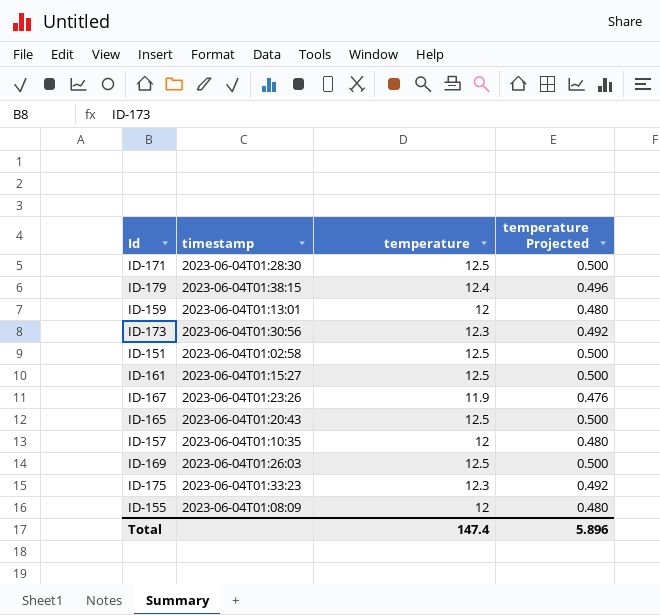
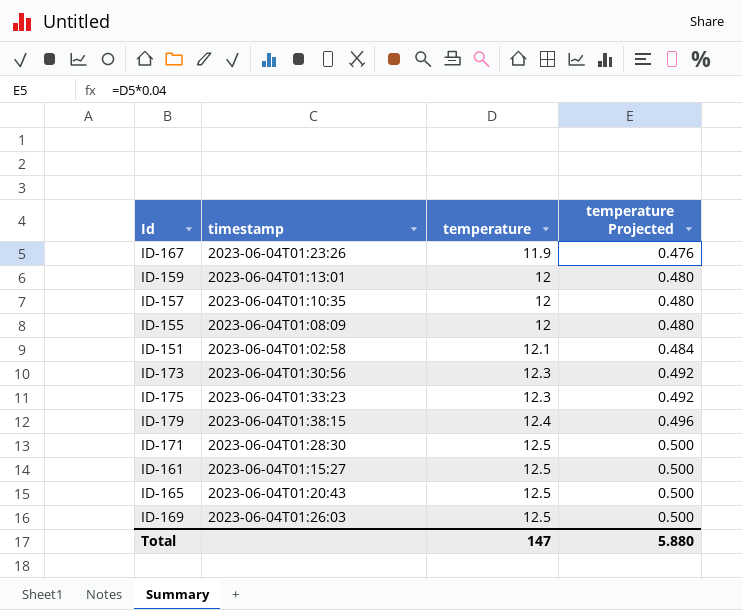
row order: none -> temperature ascending
ID-151 | temperature: 12.5 -> 12.1
ID-151 | temperature Projected: 0.500 -> 0.484
Total | temperature: 147.4 -> 147
Total | temperature Projected: 5.896 -> 5.880

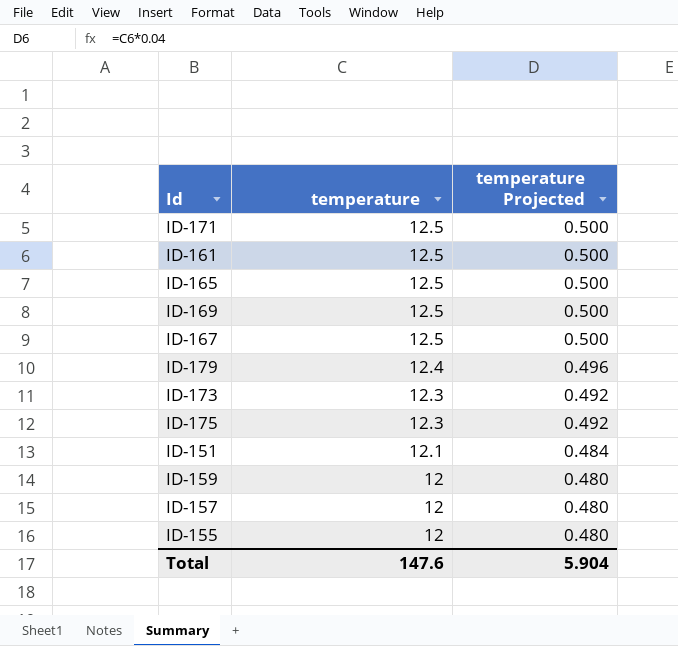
row order: temperature ascending -> temperature descending
column timestamp | position: 2 -> none
ID-167 | temperature: 11.9 -> 12.5
ID-167 | temperature Projected: 0.476 -> 0.500
Total | temperature: 147 -> 147.6
Total | temperature Projected: 5.880 -> 5.904

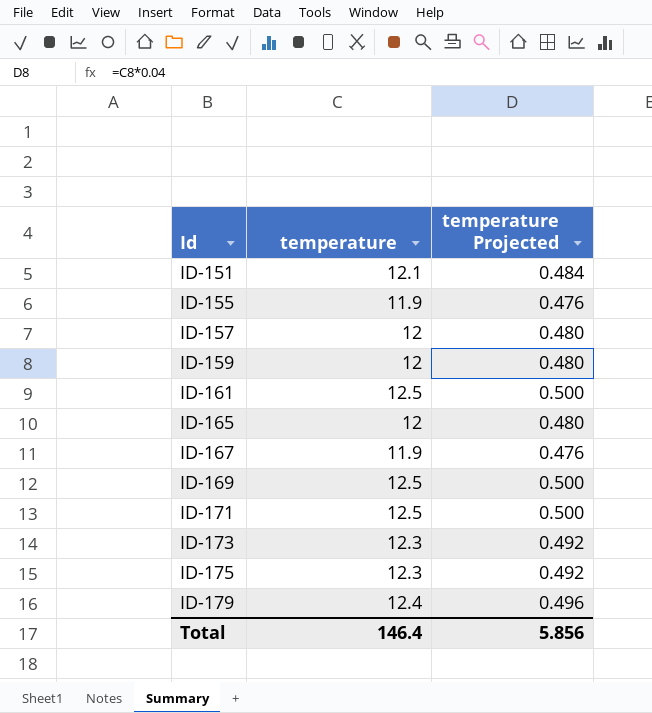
row order: temperature descending -> Id ascending
ID-155 | temperature: 12 -> 11.9
ID-155 | temperature Projected: 0.480 -> 0.476
ID-165 | temperature: 12.5 -> 12
ID-165 | temperature Projected: 0.500 -> 0.480
ID-167 | temperature: 12.5 -> 11.9
ID-167 | temperature Projected: 0.500 -> 0.476
Total | temperature: 147.6 -> 146.4
Total | temperature Projected: 5.904 -> 5.856

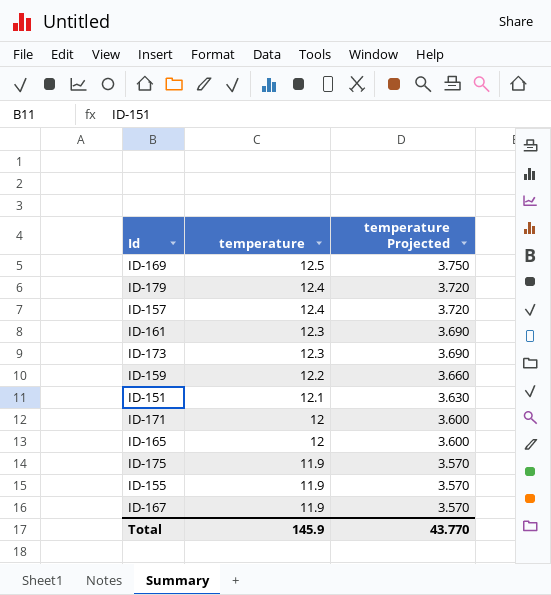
row order: Id ascending -> temperature descending
column temperature Projected | formula: [temperature] * 0.04 -> [temperature] * 0.3
ID-157 | temperature: 12 -> 12.4
ID-161 | temperature: 12.5 -> 12.3
ID-159 | temperature: 12 -> 12.2
ID-171 | temperature: 12.5 -> 12
ID-175 | temperature: 12.3 -> 11.9
Total | temperature: 146.4 -> 145.9
Total | temperature Projected: 5.856 -> 43.770

